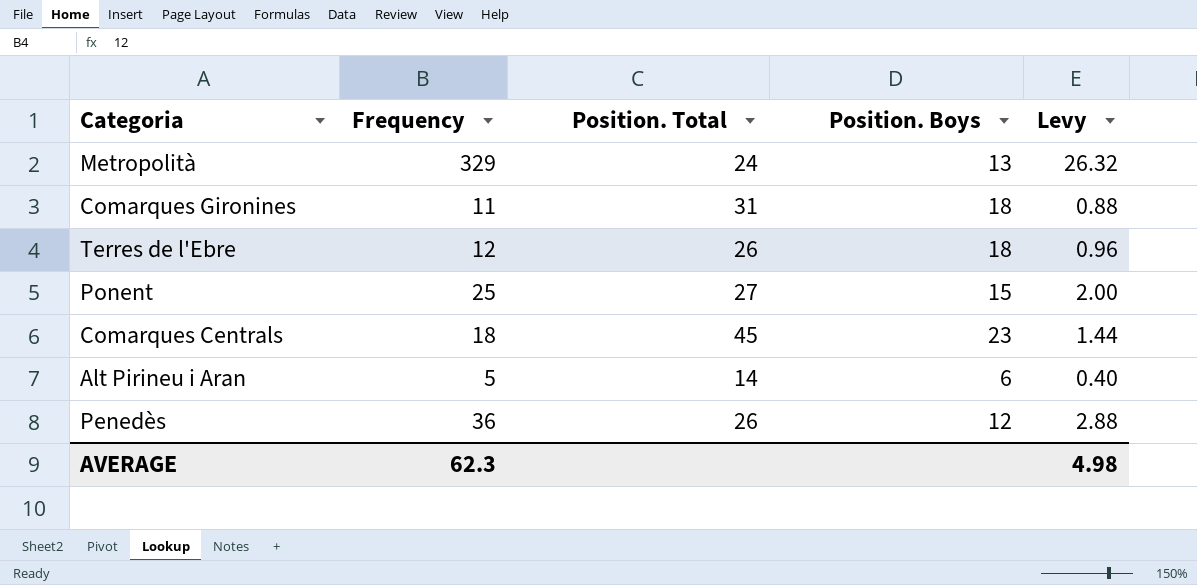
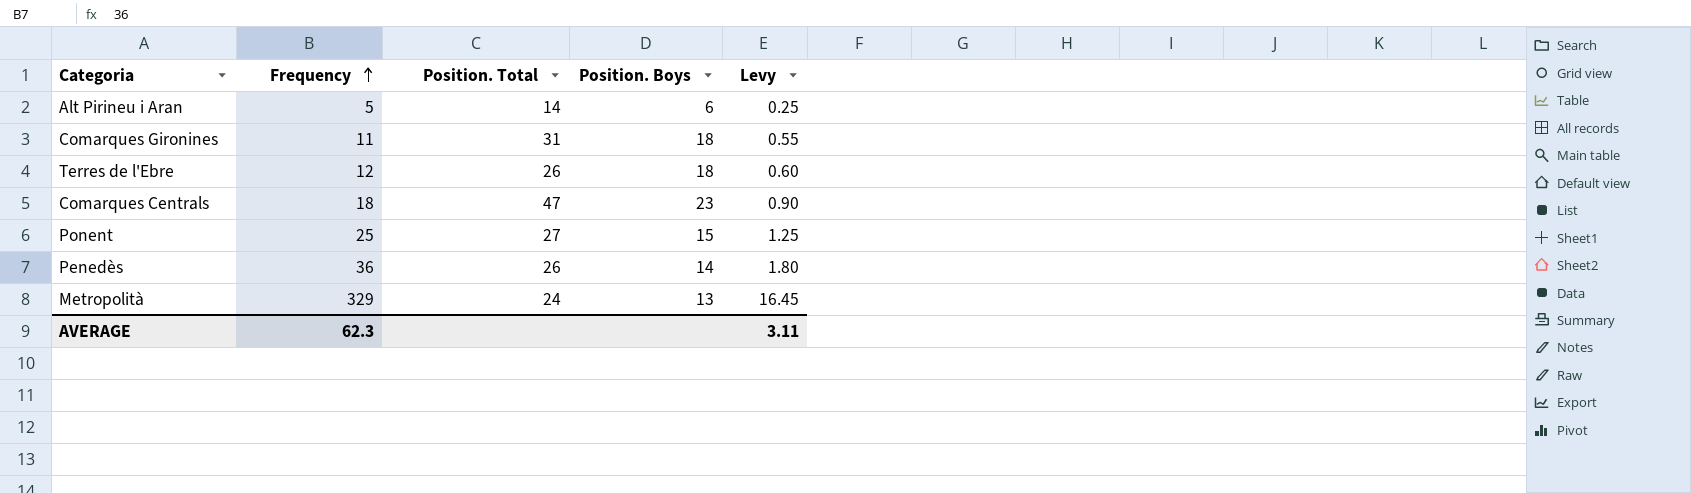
row order: none -> Frequency ascending
column Levy | formula: [Frequency] * 0.08 -> [Frequency] * 0.05
Comarques Centrals | Position. Total: 45 -> 47
Penedès | Position. Boys: 12 -> 14
AVERAGE | Levy: 4.98 -> 3.11

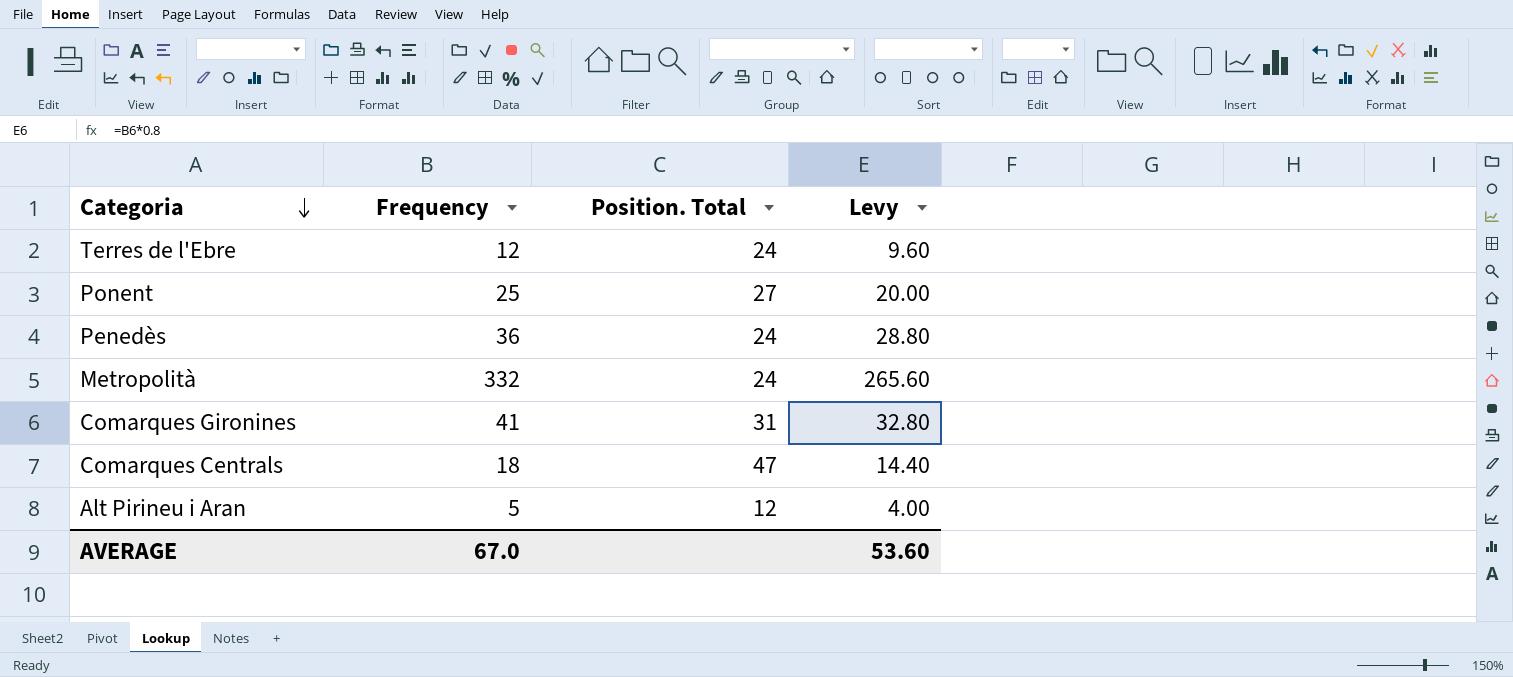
row order: Frequency ascending -> Categoria descending
column Position. Boys | position: 4 -> none
column Levy | formula: [Frequency] * 0.05 -> [Frequency] * 0.8
Terres de l'Ebre | Position. Total: 26 -> 24
Penedès | Position. Total: 26 -> 24
Metropolità | Frequency: 329 -> 332
Comarques Gironines | Frequency: 11 -> 41
Alt Pirineu i Aran | Position. Total: 14 -> 12
AVERAGE | Frequency: 62.3 -> 67.0
AVERAGE | Levy: 3.11 -> 53.60

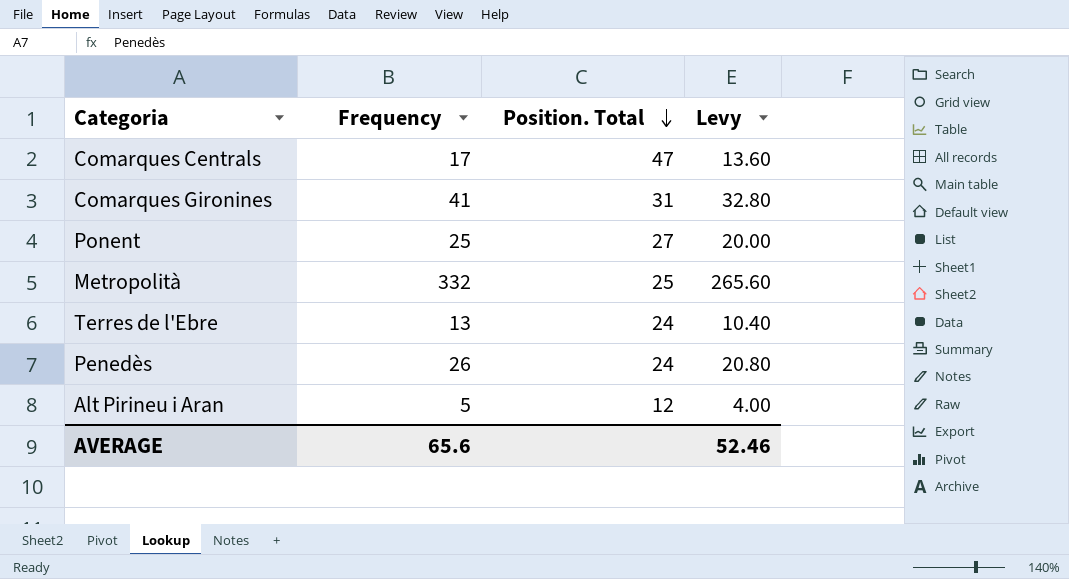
row order: Categoria descending -> Position. Total descending
Comarques Centrals | Frequency: 18 -> 17
Comarques Centrals | Levy: 14.40 -> 13.60
Metropolità | Position. Total: 24 -> 25
Terres de l'Ebre | Frequency: 12 -> 13
Terres de l'Ebre | Levy: 9.60 -> 10.40
Penedès | Frequency: 36 -> 26
Penedès | Levy: 28.80 -> 20.80
AVERAGE | Frequency: 67.0 -> 65.6
AVERAGE | Levy: 53.60 -> 52.46

